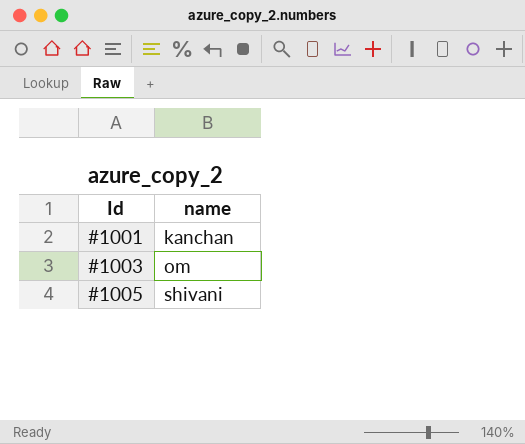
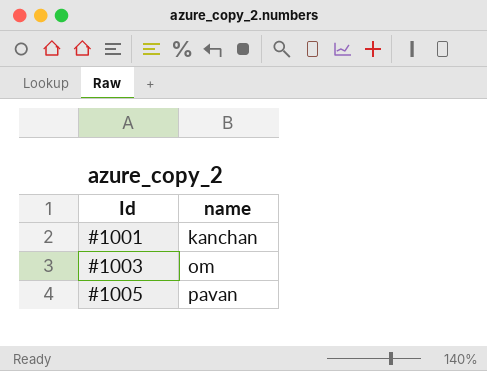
#1005 | name: shivani -> pavan

